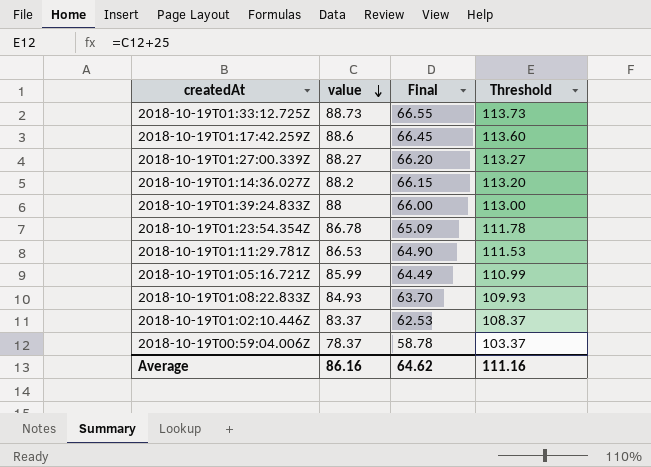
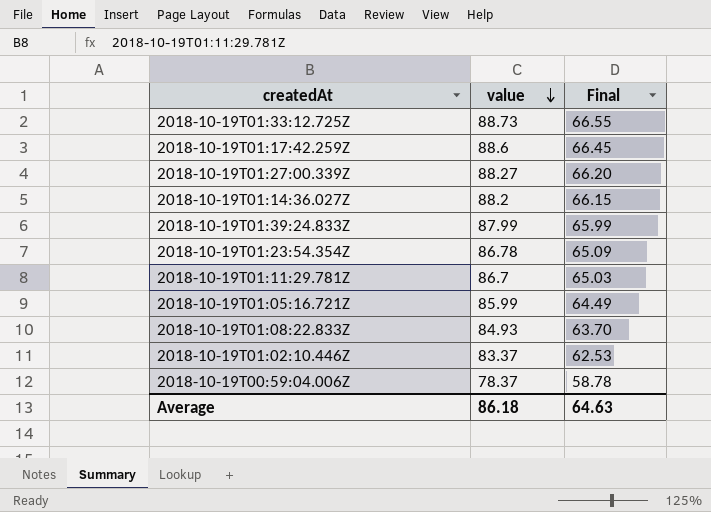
column Threshold | formula: [value] + 25 -> none
2018-10-19T01:39:24.833Z | value: 88 -> 87.99
2018-10-19T01:39:24.833Z | Final: 66.00 -> 65.99
2018-10-19T01:11:29.781Z | value: 86.53 -> 86.7
2018-10-19T01:11:29.781Z | Final: 64.90 -> 65.03
Average | value: 86.16 -> 86.18
Average | Final: 64.62 -> 64.63

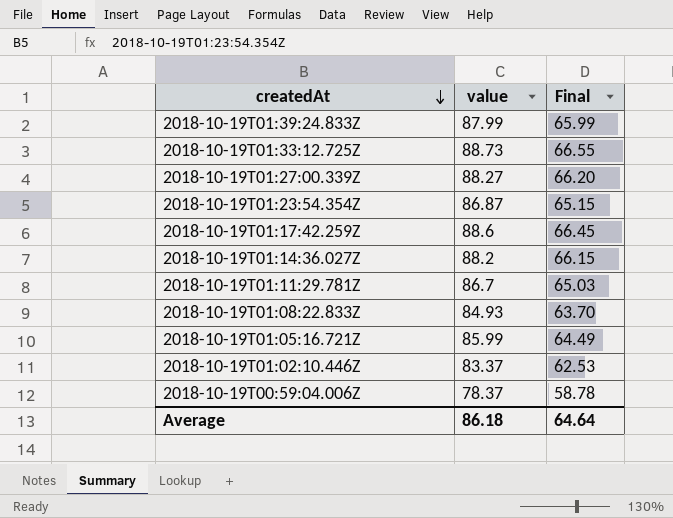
row order: value descending -> createdAt descending
2018-10-19T01:23:54.354Z | value: 86.78 -> 86.87
2018-10-19T01:23:54.354Z | Final: 65.09 -> 65.15
Average | Final: 64.63 -> 64.64

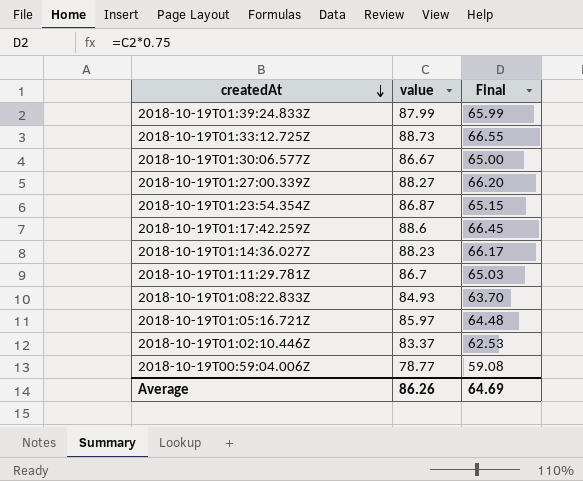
row 2018-10-19T01:30:06.577Z: none -> 86.67 | 65.00
2018-10-19T01:14:36.027Z | value: 88.2 -> 88.23
2018-10-19T01:14:36.027Z | Final: 66.15 -> 66.17
2018-10-19T01:05:16.721Z | value: 85.99 -> 85.97
2018-10-19T01:05:16.721Z | Final: 64.49 -> 64.48
2018-10-19T00:59:04.006Z | value: 78.37 -> 78.77
2018-10-19T00:59:04.006Z | Final: 58.78 -> 59.08
Average | value: 86.18 -> 86.26
Average | Final: 64.64 -> 64.69

